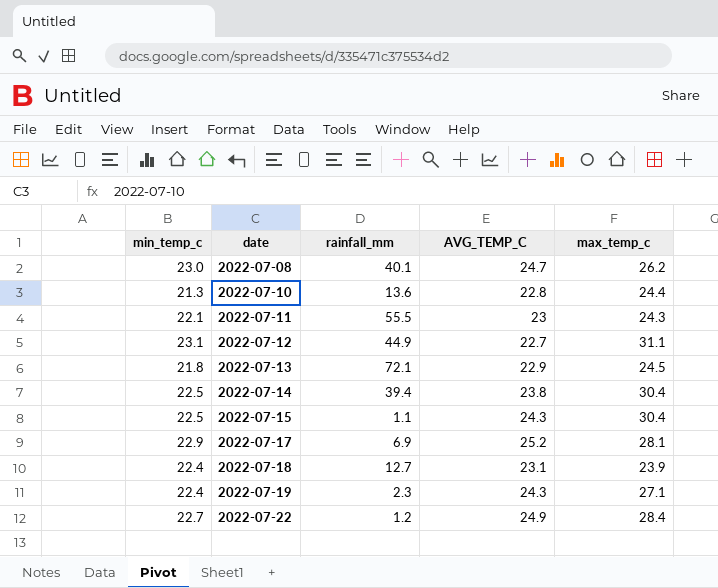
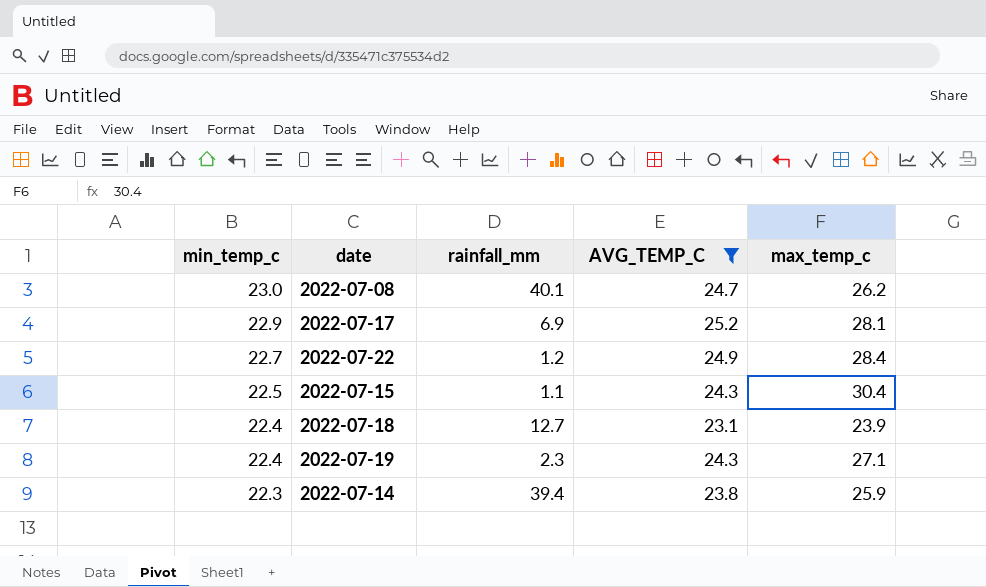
filter: none -> AVG_TEMP_C >= 23.1
row order: date ascending -> min_temp_c descending
2022-07-14 | min_temp_c: 22.5 -> 22.3
2022-07-14 | max_temp_c: 30.4 -> 25.9

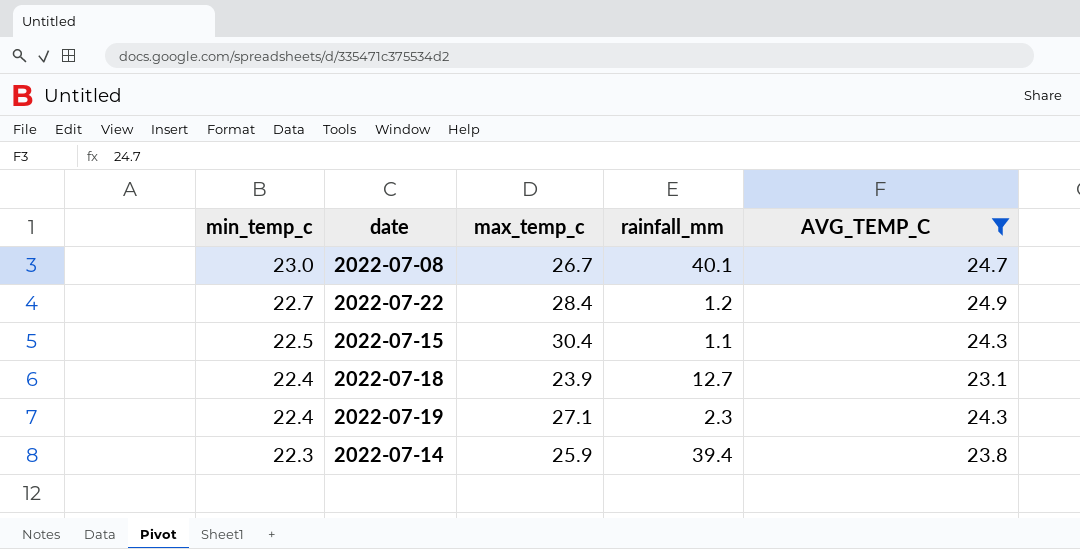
column max_temp_c | position: 5 -> 3
row 2022-07-17: 22.9 | 6.9 | 25.2 | 28.1 -> none
2022-07-08 | max_temp_c: 26.2 -> 26.7

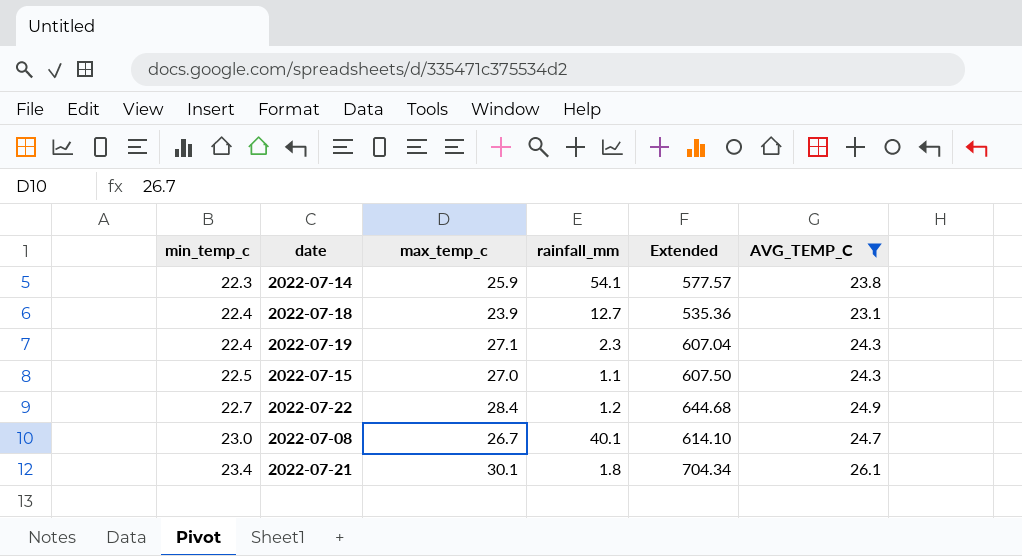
row order: min_temp_c descending -> min_temp_c ascending
column Extended | formula: none -> [min_temp_c] * [max_temp_c]
2022-07-14 | rainfall_mm: 39.4 -> 54.1
2022-07-15 | max_temp_c: 30.4 -> 27.0
row 2022-07-21: none -> 23.4 | 30.1 | 1.8 | 704.34 | 26.1

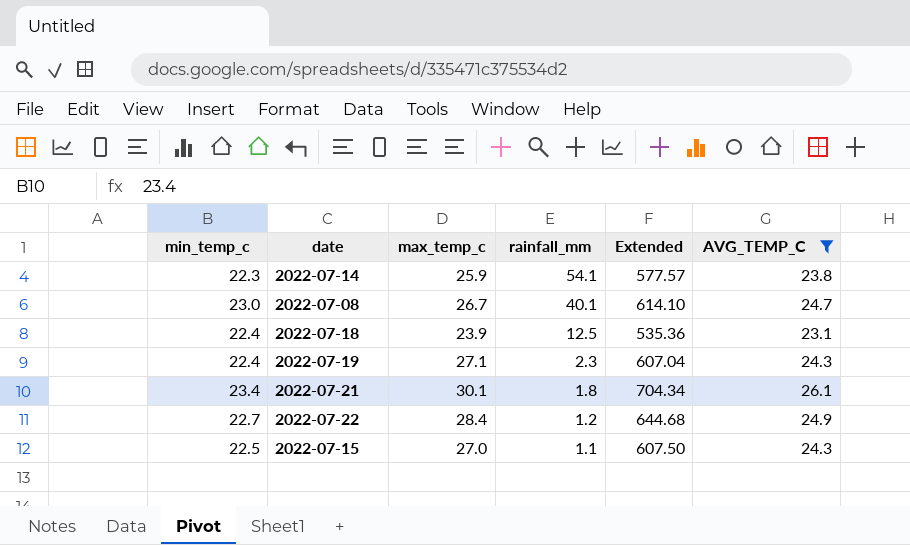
row order: min_temp_c ascending -> rainfall_mm descending
2022-07-18 | rainfall_mm: 12.7 -> 12.5

